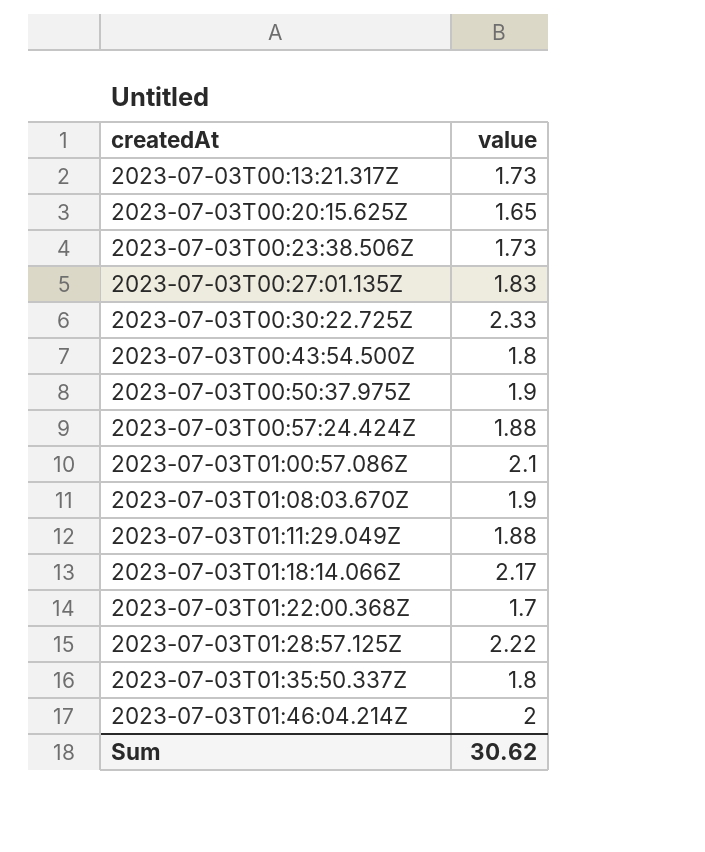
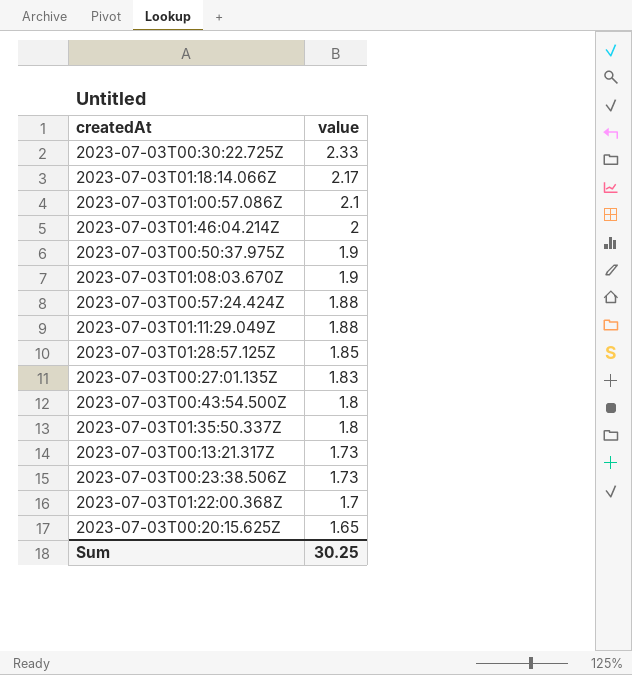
row order: createdAt ascending -> value descending
2023-07-03T01:28:57.125Z | value: 2.22 -> 1.85
Sum | value: 30.62 -> 30.25

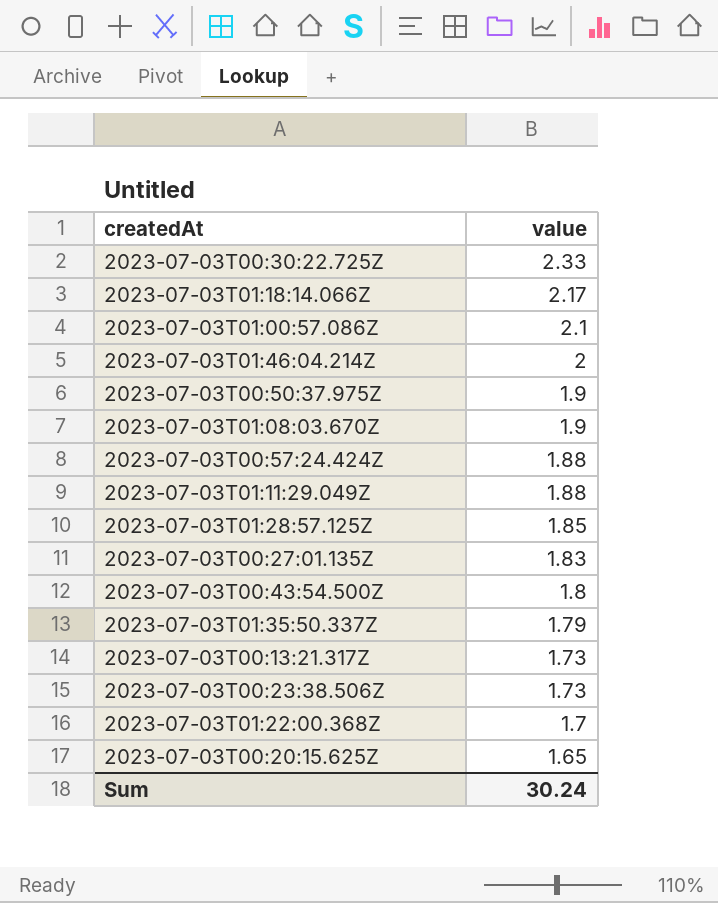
2023-07-03T01:35:50.337Z | value: 1.8 -> 1.79
Sum | value: 30.25 -> 30.24

